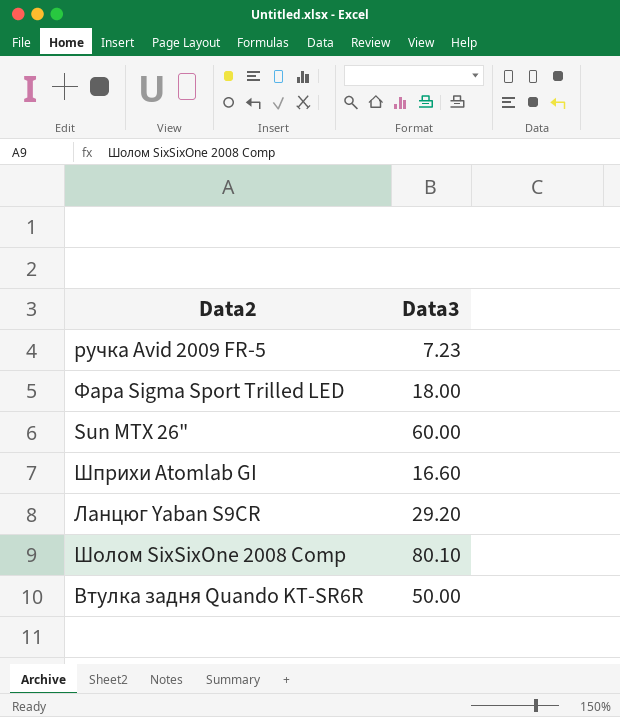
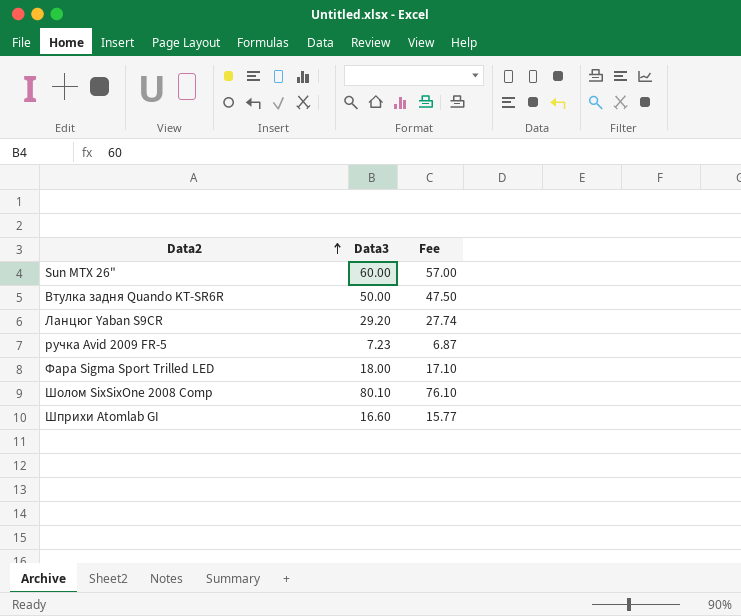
row order: none -> Data2 ascending
column Fee | formula: none -> [Data3] * 0.95

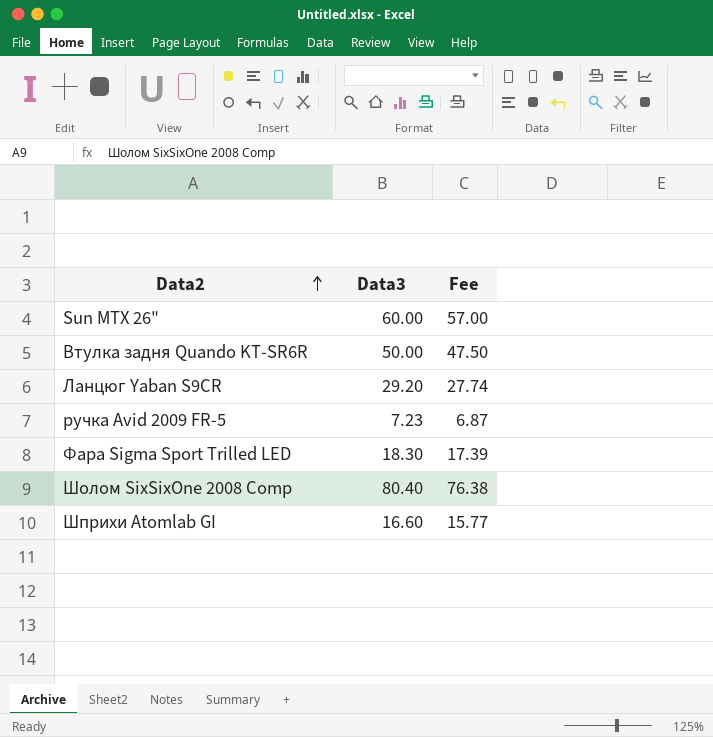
Фара Sigma Sport Trilled LED | Data3: 18.00 -> 18.30
Фара Sigma Sport Trilled LED | Fee: 17.10 -> 17.39
Шолом SixSixOne 2008 Comp | Data3: 80.10 -> 80.40
Шолом SixSixOne 2008 Comp | Fee: 76.10 -> 76.38

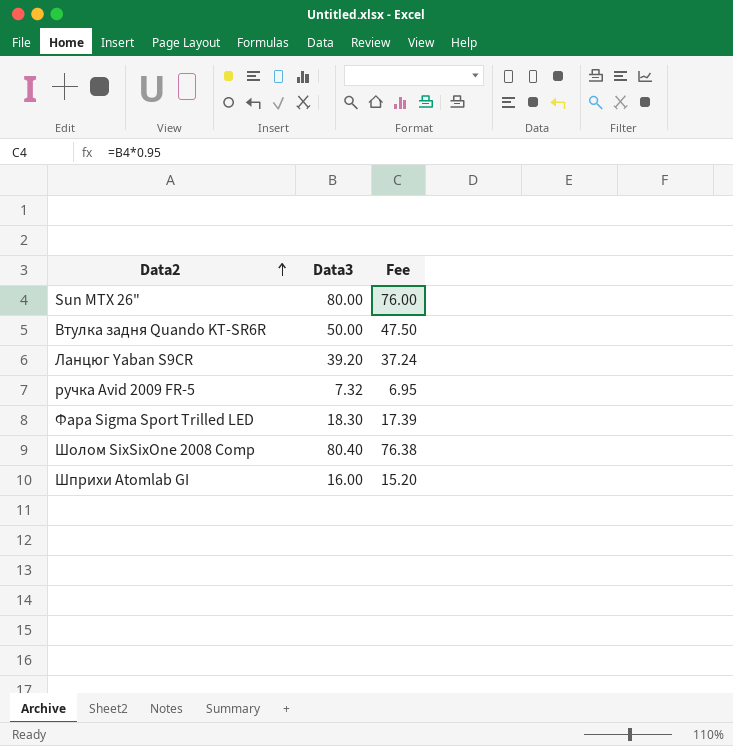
Sun MTX 26" | Data3: 60.00 -> 80.00
Sun MTX 26" | Fee: 57.00 -> 76.00
Ланцюг Yaban S9CR | Data3: 29.20 -> 39.20
Ланцюг Yaban S9CR | Fee: 27.74 -> 37.24
ручка Avid 2009 FR-5 | Data3: 7.23 -> 7.32
ручка Avid 2009 FR-5 | Fee: 6.87 -> 6.95
Шприхи Atomlab GI | Data3: 16.60 -> 16.00
Шприхи Atomlab GI | Fee: 15.77 -> 15.20

